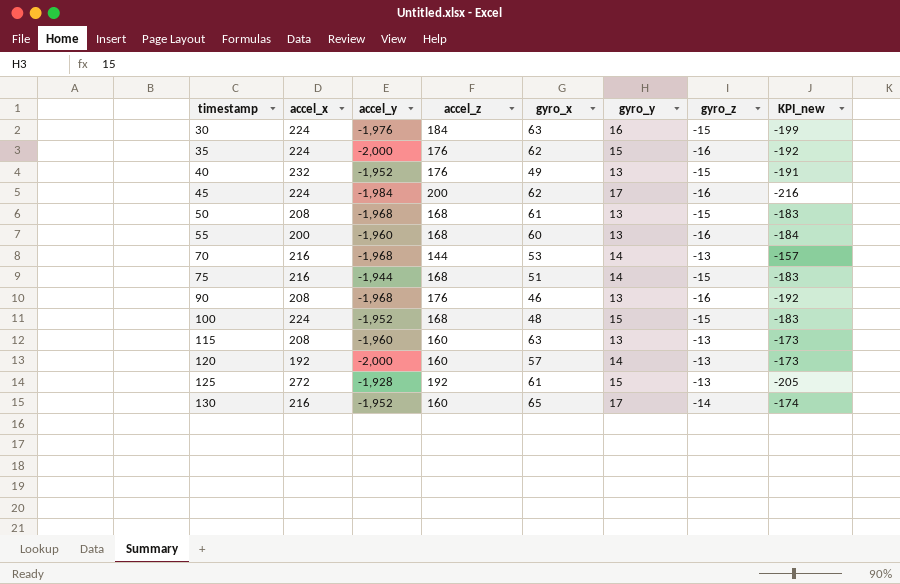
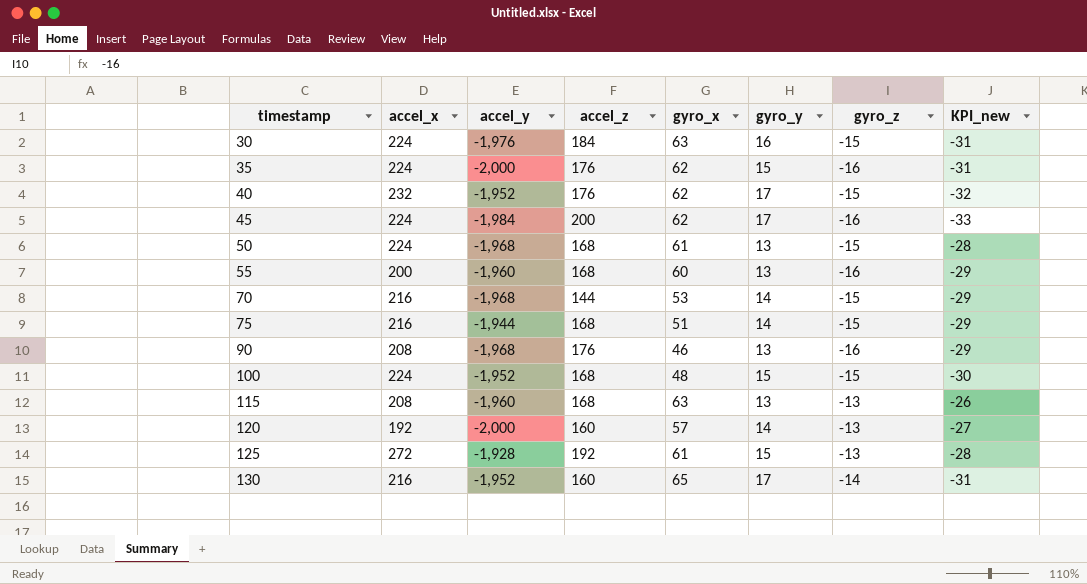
column KPI_new | formula: [gyro_z] - [accel_z] -> [gyro_z] - [gyro_y]
40 | gyro_x: 49 -> 62
40 | gyro_y: 13 -> 17
50 | accel_x: 208 -> 224
70 | gyro_z: -13 -> -15
115 | accel_z: 160 -> 168

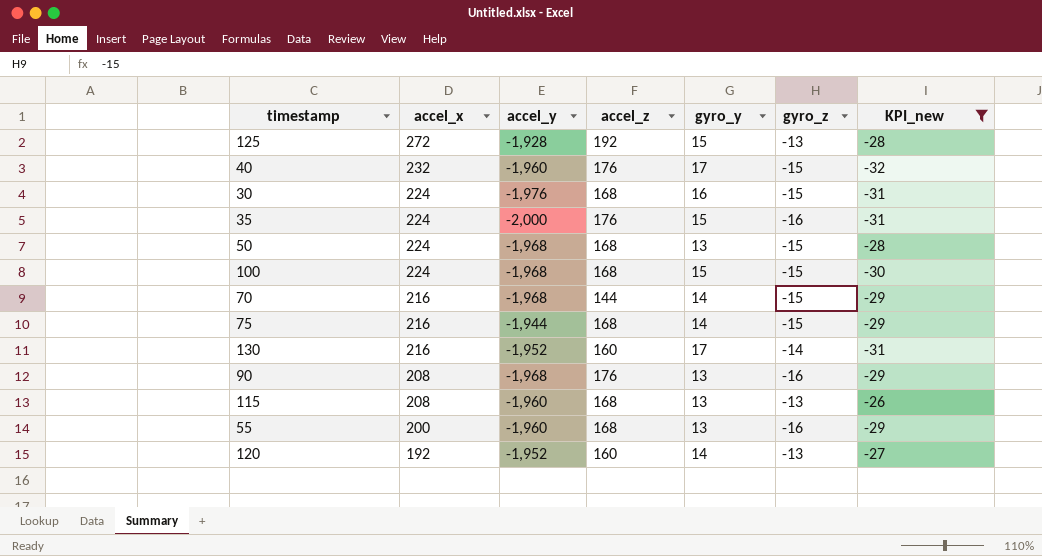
filter: none -> KPI_new != -33
row order: timestamp ascending -> accel_x descending
column gyro_x | position: 5 -> none
40 | accel_y: -1,952 -> -1,960
30 | accel_z: 184 -> 168
100 | accel_y: -1,952 -> -1,968
120 | accel_y: -2,000 -> -1,952

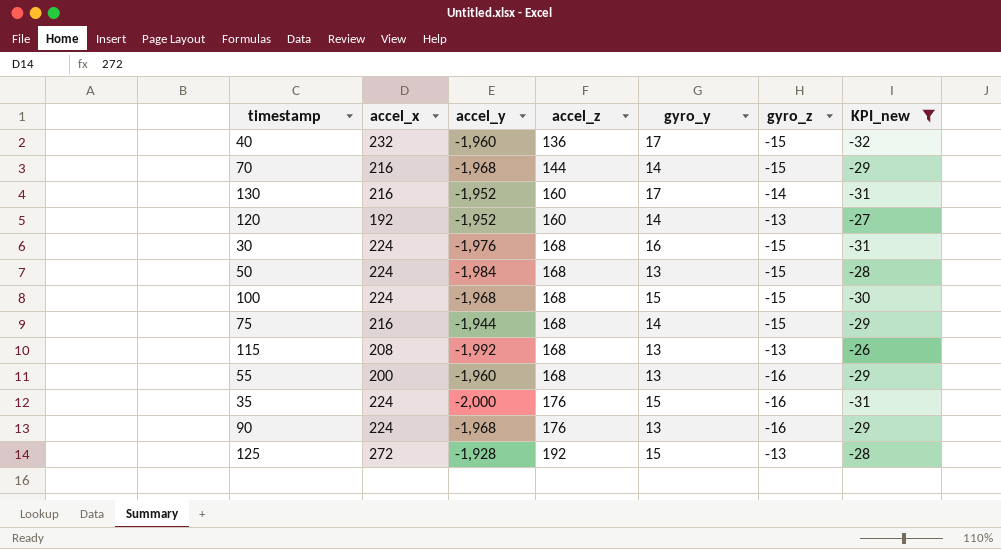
row order: accel_x descending -> accel_z ascending
40 | accel_z: 176 -> 136
50 | accel_y: -1,968 -> -1,984
115 | accel_y: -1,960 -> -1,992
90 | accel_x: 208 -> 224

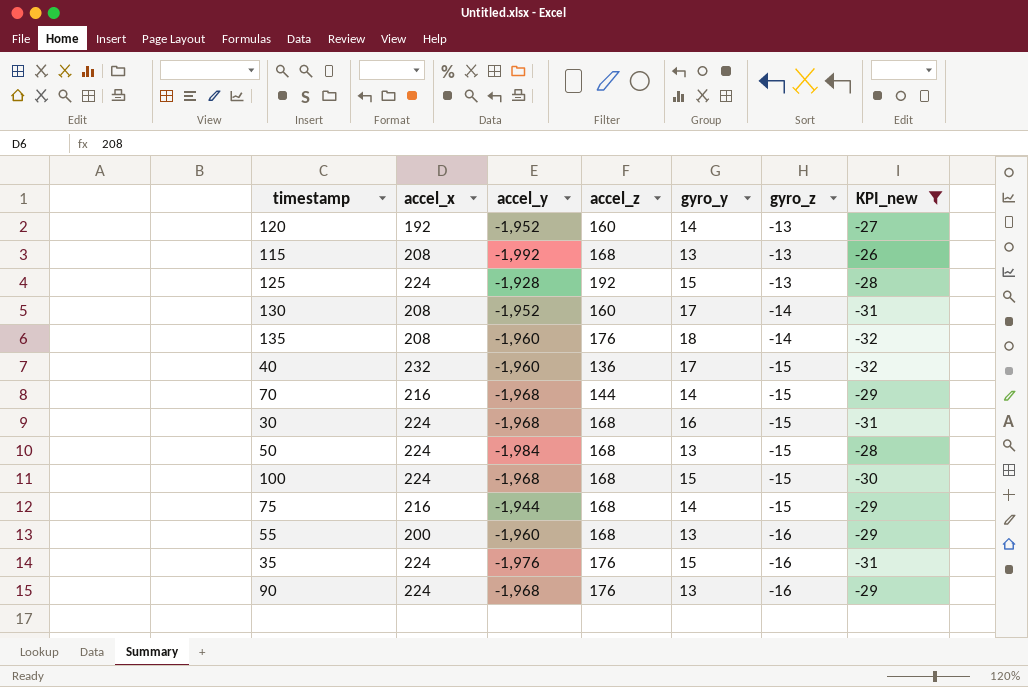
row order: accel_z ascending -> gyro_z descending
125 | accel_x: 272 -> 224
130 | accel_x: 216 -> 208
row 135: none -> 208 | -1,960 | 176 | 18 | -14 | -32
30 | accel_y: -1,976 -> -1,968
35 | accel_y: -2,000 -> -1,976

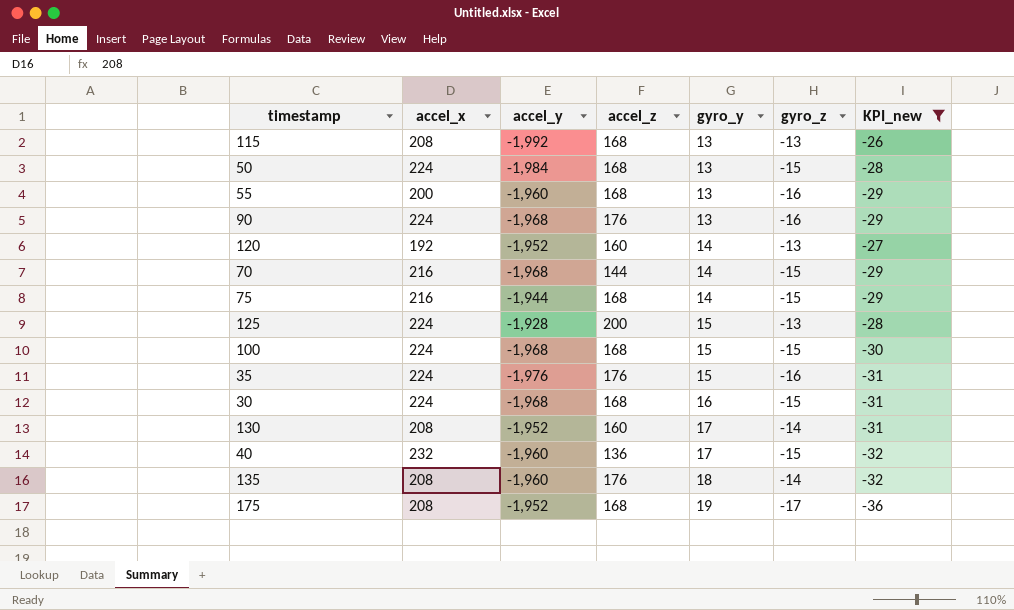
row order: gyro_z descending -> gyro_y ascending
125 | accel_z: 192 -> 200
row 175: none -> 208 | -1,952 | 168 | 19 | -17 | -36

